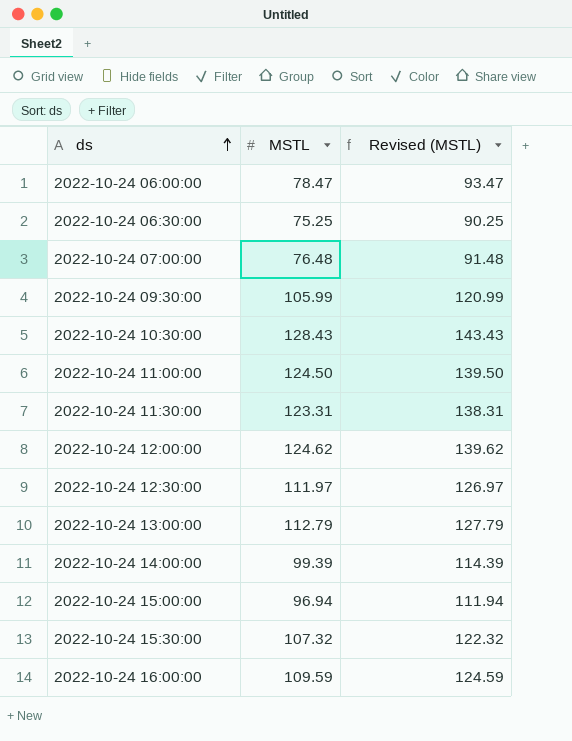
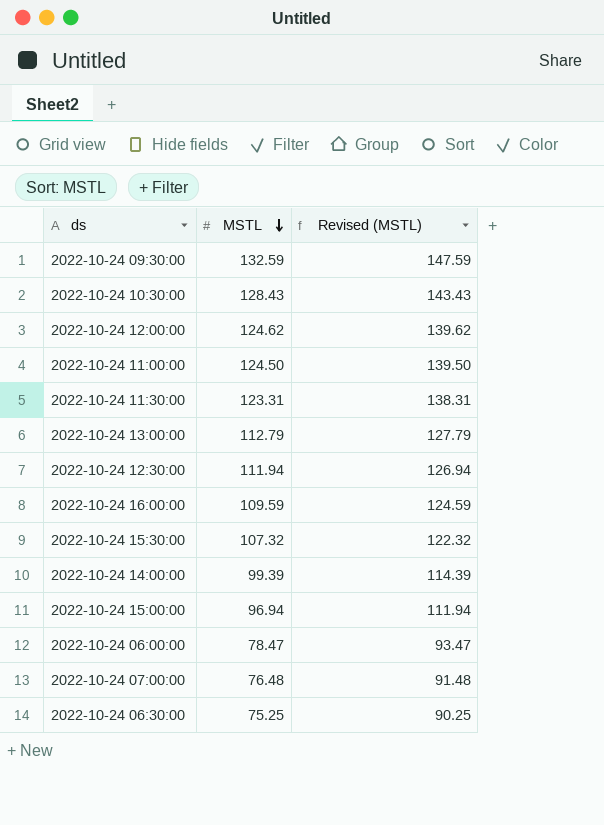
row order: ds ascending -> MSTL descending
2022-10-24 09:30:00 | MSTL: 105.99 -> 132.59
2022-10-24 09:30:00 | Revised (MSTL): 120.99 -> 147.59
2022-10-24 12:30:00 | MSTL: 111.97 -> 111.94
2022-10-24 12:30:00 | Revised (MSTL): 126.97 -> 126.94

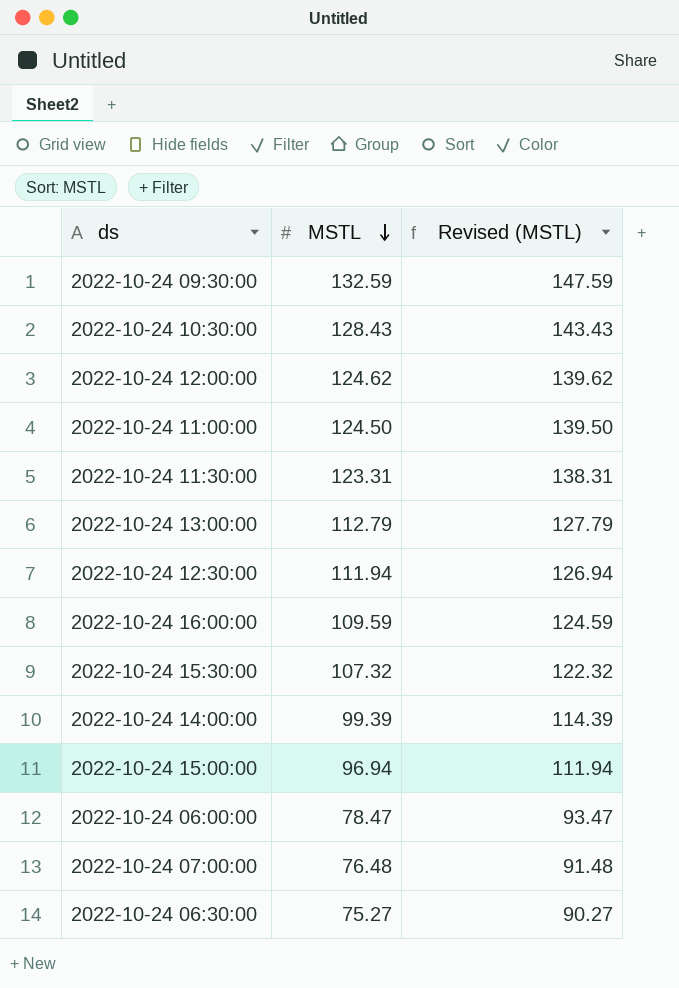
2022-10-24 06:30:00 | MSTL: 75.25 -> 75.27
2022-10-24 06:30:00 | Revised (MSTL): 90.25 -> 90.27

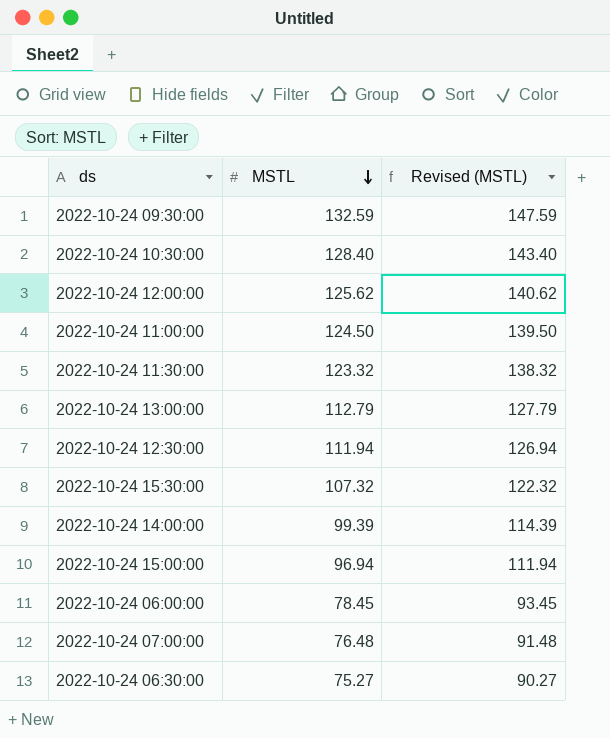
row 2022-10-24 16:00:00: 109.59 | 124.59 -> none
2022-10-24 10:30:00 | MSTL: 128.43 -> 128.40
2022-10-24 10:30:00 | Revised (MSTL): 143.43 -> 143.40
2022-10-24 12:00:00 | MSTL: 124.62 -> 125.62
2022-10-24 12:00:00 | Revised (MSTL): 139.62 -> 140.62
2022-10-24 11:30:00 | MSTL: 123.31 -> 123.32
2022-10-24 11:30:00 | Revised (MSTL): 138.31 -> 138.32
2022-10-24 06:00:00 | MSTL: 78.47 -> 78.45
2022-10-24 06:00:00 | Revised (MSTL): 93.47 -> 93.45

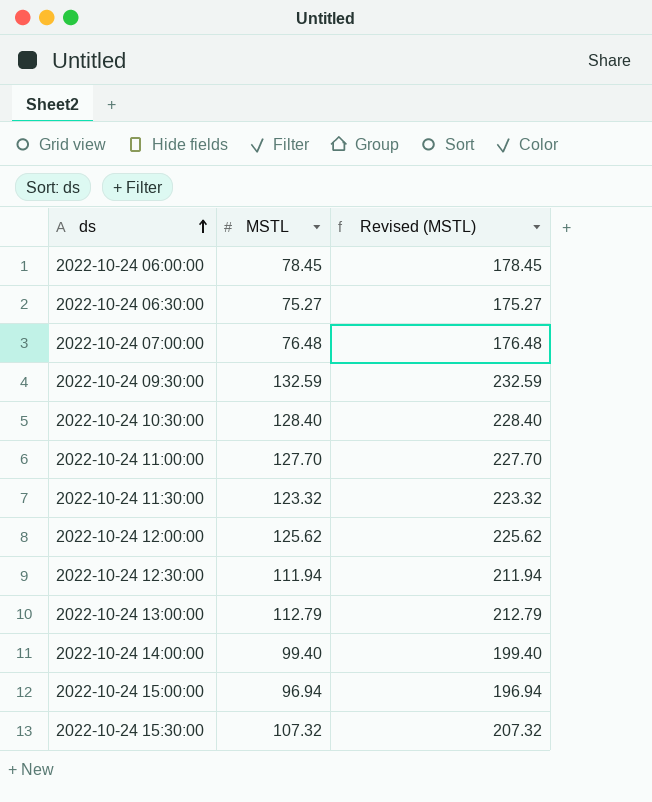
row order: MSTL descending -> ds ascending
column Revised (MSTL) | formula: [MSTL] + 15 -> [MSTL] + 100
2022-10-24 11:00:00 | MSTL: 124.50 -> 127.70
2022-10-24 14:00:00 | MSTL: 99.39 -> 99.40

